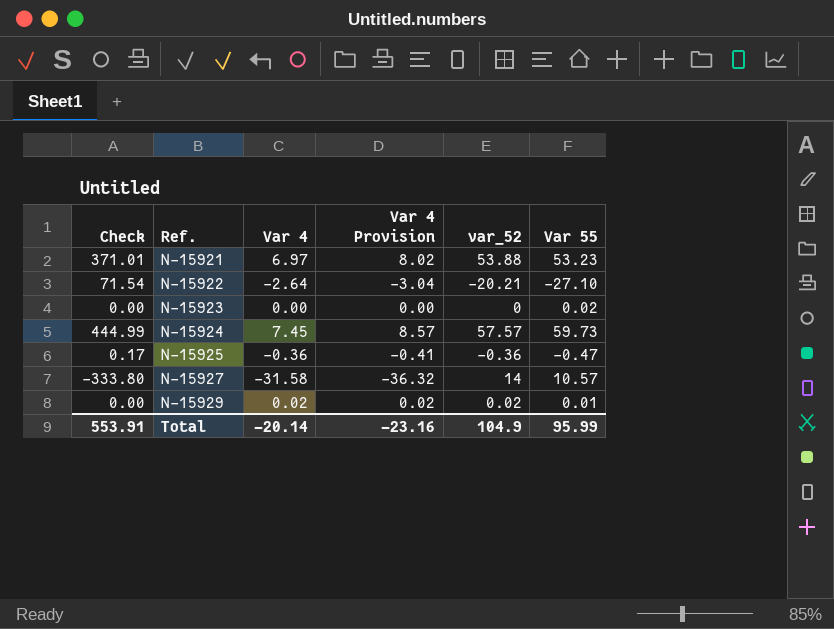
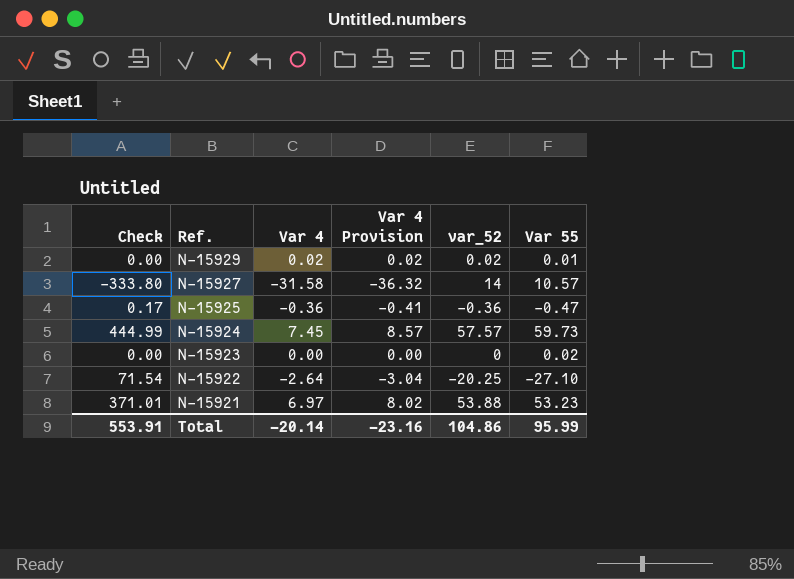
row order: Ref. ascending -> Ref. descending
N-15922 | var_52: -20.21 -> -20.25
Total | var_52: 104.9 -> 104.86

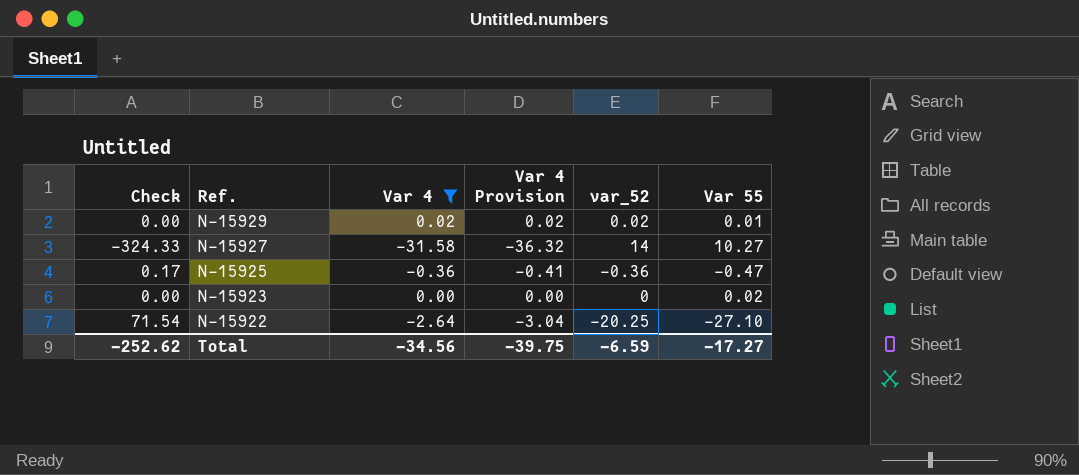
filter: none -> Var 4 <= 0.02
N-15927 | Check: -333.80 -> -324.33
N-15927 | Var 55: 10.57 -> 10.27
Total | Check: 553.91 -> -252.62
Total | Var 4: -20.14 -> -34.56
Total | Var 4 Provision: -23.16 -> -39.75
Total | var_52: 104.86 -> -6.59
Total | Var 55: 95.99 -> -17.27

